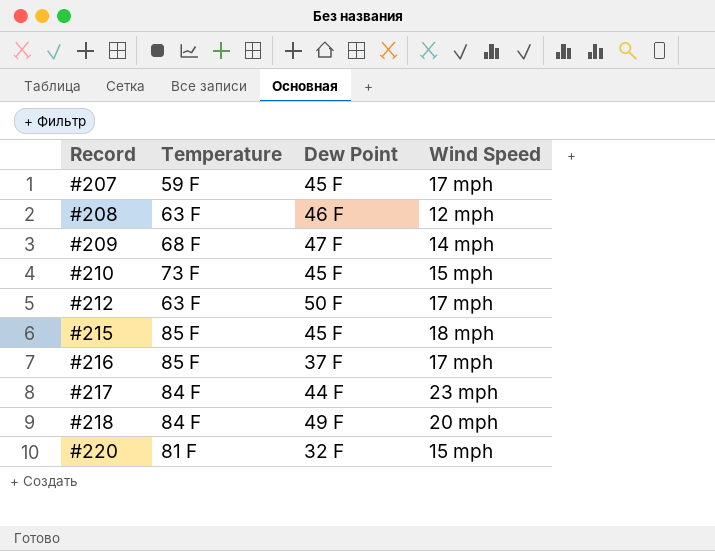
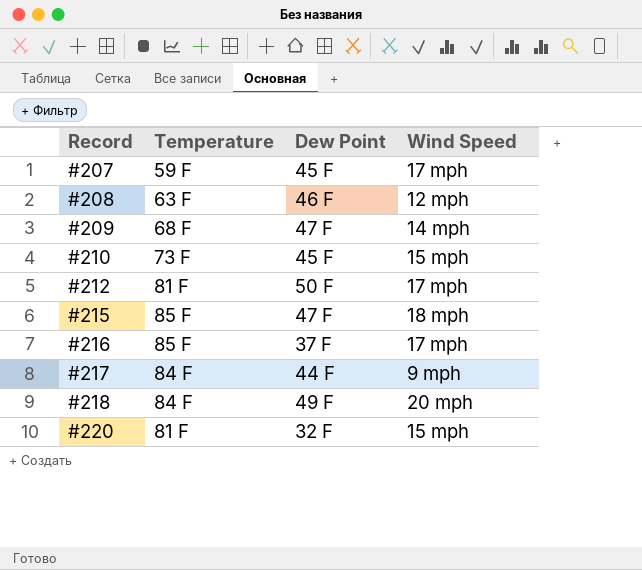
#212 | Temperature: 63 F -> 81 F
#215 | Dew Point: 45 F -> 47 F
#217 | Wind Speed: 23 mph -> 9 mph

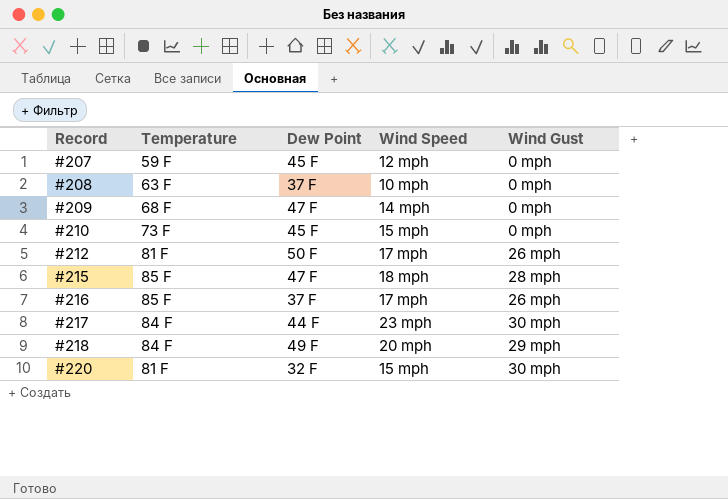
column Wind Gust | position: none -> 5
#207 | Wind Speed: 17 mph -> 12 mph
#208 | Dew Point: 46 F -> 37 F
#208 | Wind Speed: 12 mph -> 10 mph
#217 | Wind Speed: 9 mph -> 23 mph

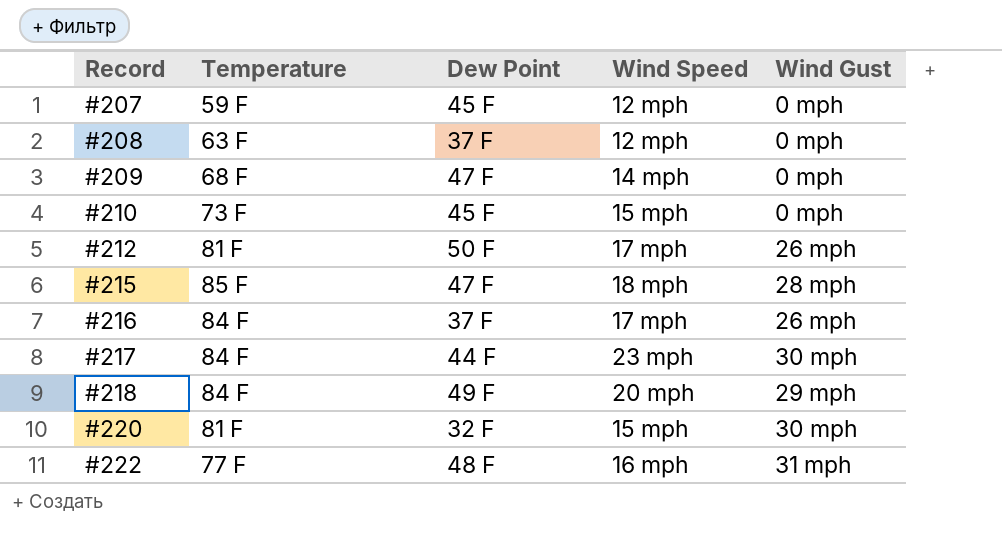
#208 | Wind Speed: 10 mph -> 12 mph
#216 | Temperature: 85 F -> 84 F
row #222: none -> 77 F | 48 F | 16 mph | 31 mph

